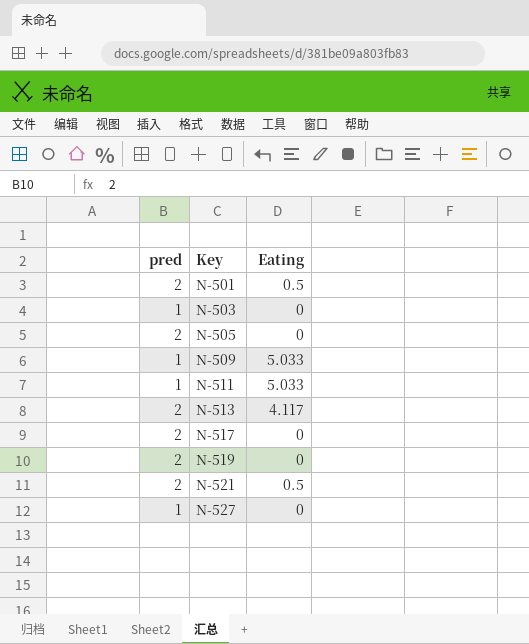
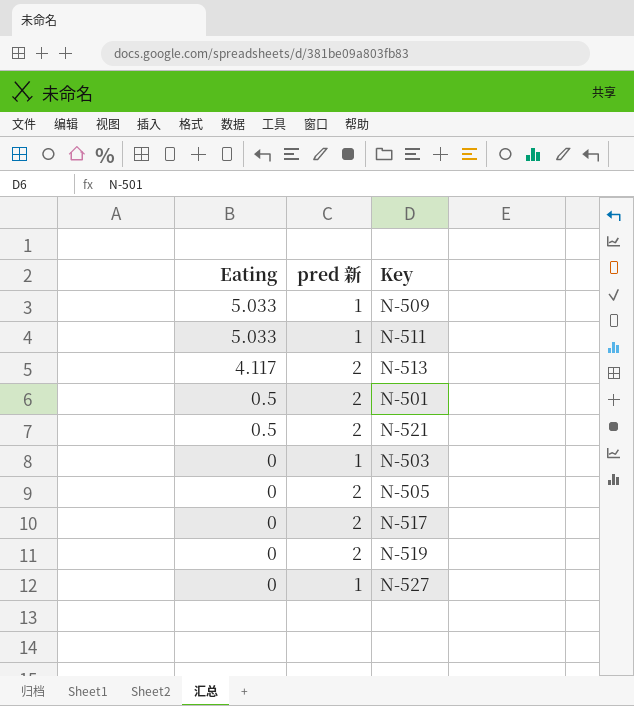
row order: Key ascending -> Eating descending
column Eating | position: 3 -> 1
column name: pred -> pred 新

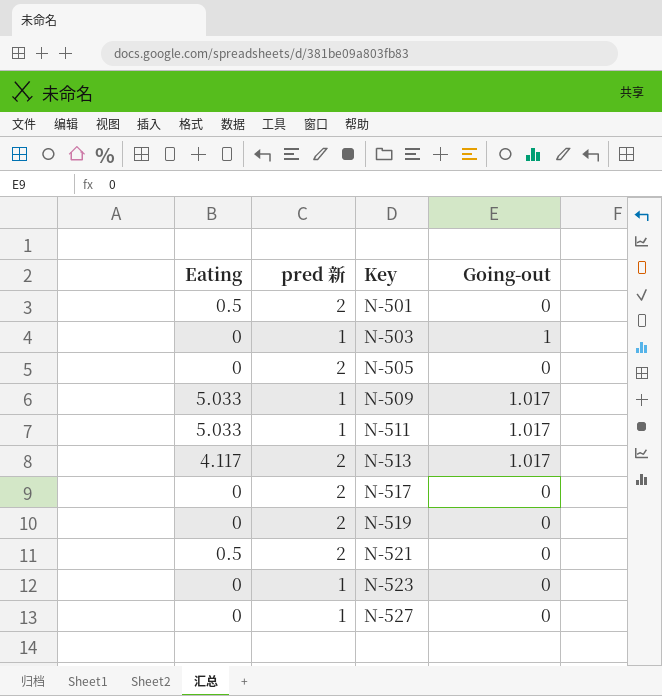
row order: Eating descending -> Key ascending
column Going-out | position: none -> 4
row N-523: none -> 0 | 1 | 0

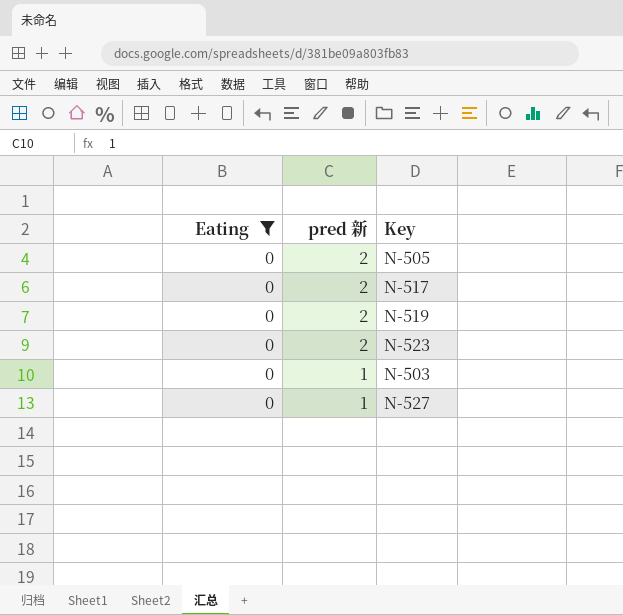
filter: none -> Eating = 0
row order: Key ascending -> pred 新 descending
column Going-out | position: 4 -> none
N-523 | pred 新: 1 -> 2

